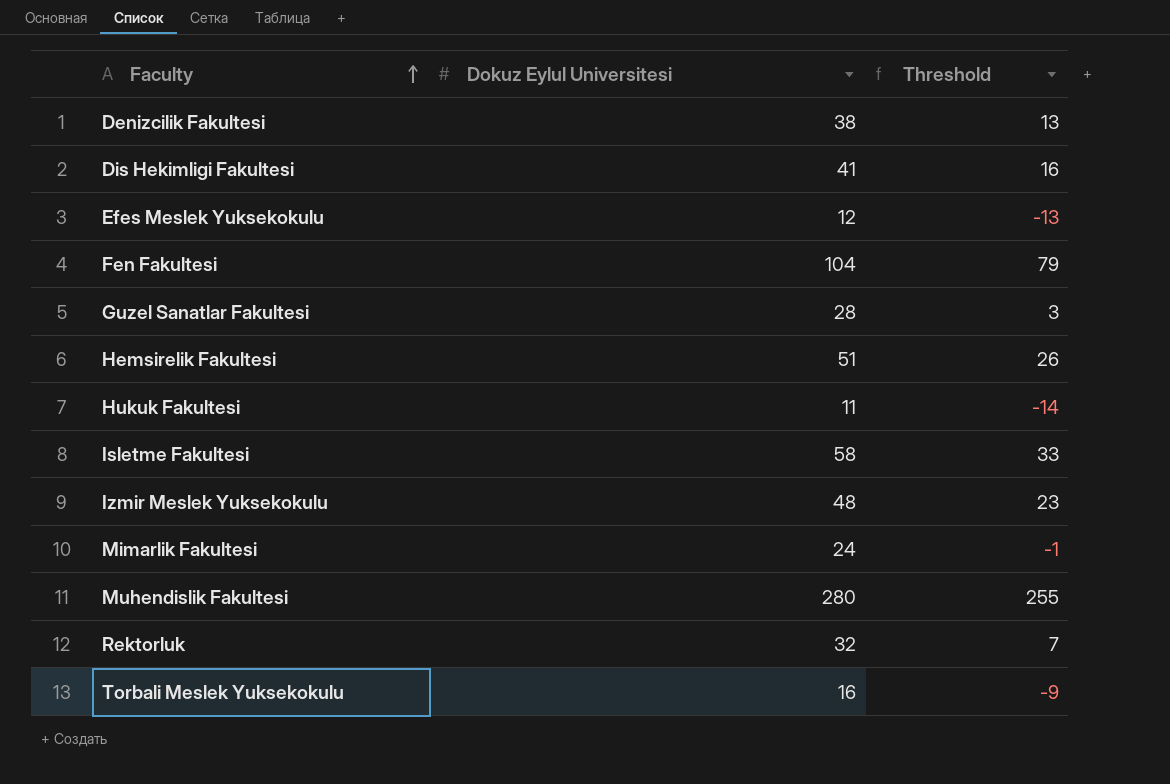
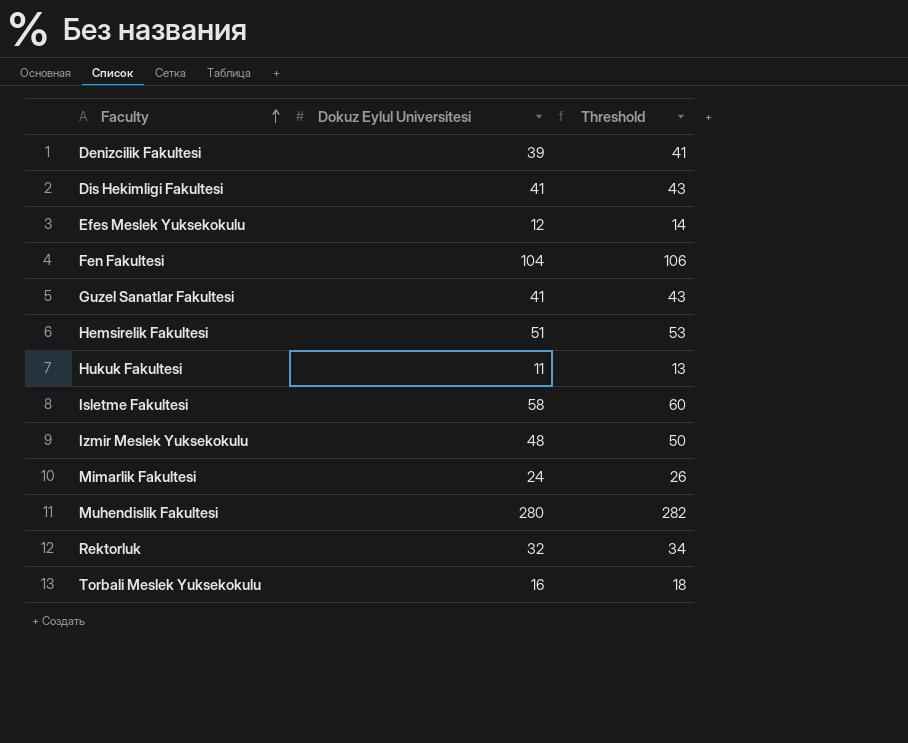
column Threshold | formula: [Dokuz Eylul Universitesi] - 25 -> [Dokuz Eylul Universitesi] + 2
Denizcilik Fakultesi | Dokuz Eylul Universitesi: 38 -> 39
Guzel Sanatlar Fakultesi | Dokuz Eylul Universitesi: 28 -> 41

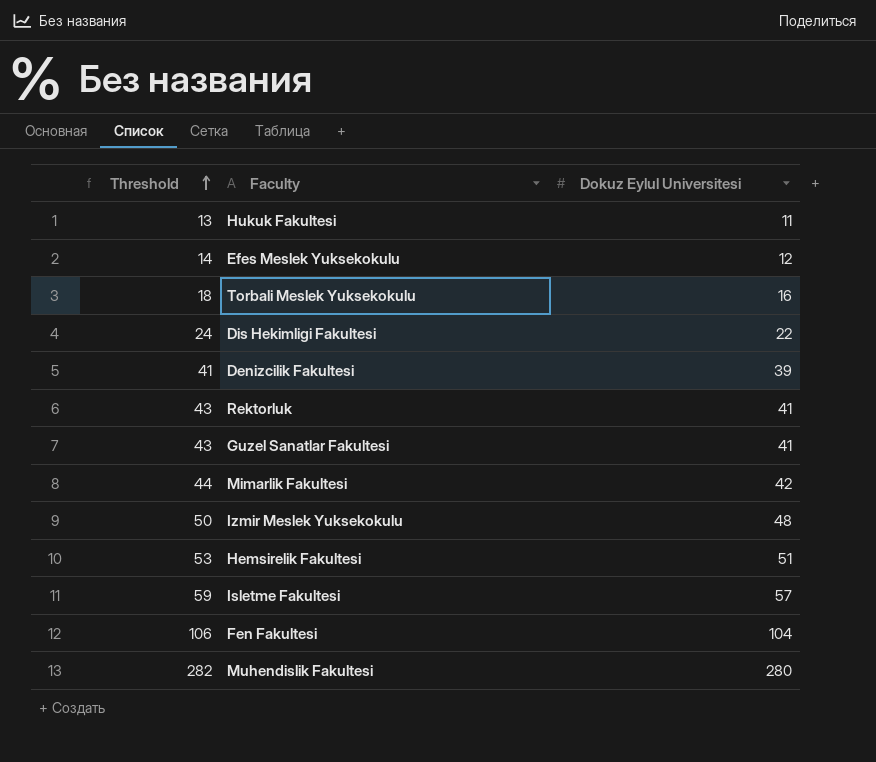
row order: Faculty ascending -> Threshold ascending
column Threshold | position: 3 -> 1
Dis Hekimligi Fakultesi | Threshold: 43 -> 24
Dis Hekimligi Fakultesi | Dokuz Eylul Universitesi: 41 -> 22
Rektorluk | Threshold: 34 -> 43
Rektorluk | Dokuz Eylul Universitesi: 32 -> 41
Mimarlik Fakultesi | Threshold: 26 -> 44
Mimarlik Fakultesi | Dokuz Eylul Universitesi: 24 -> 42
Isletme Fakultesi | Threshold: 60 -> 59
Isletme Fakultesi | Dokuz Eylul Universitesi: 58 -> 57

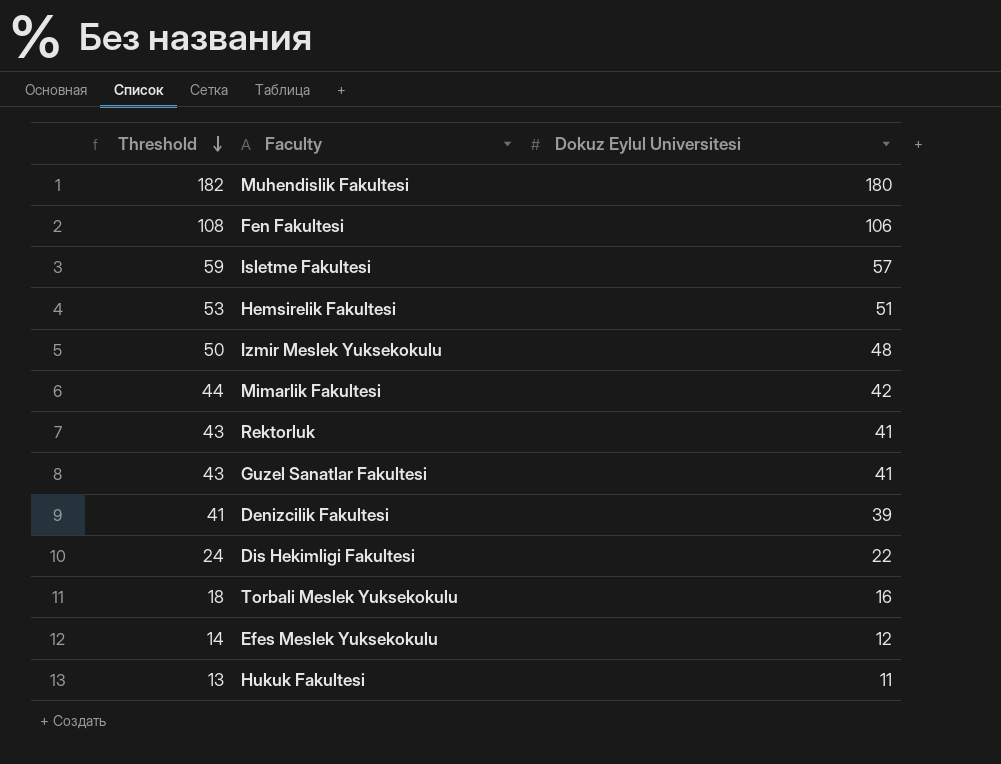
row order: Threshold ascending -> Threshold descending
Muhendislik Fakultesi | Threshold: 282 -> 182
Muhendislik Fakultesi | Dokuz Eylul Universitesi: 280 -> 180
Fen Fakultesi | Threshold: 106 -> 108
Fen Fakultesi | Dokuz Eylul Universitesi: 104 -> 106

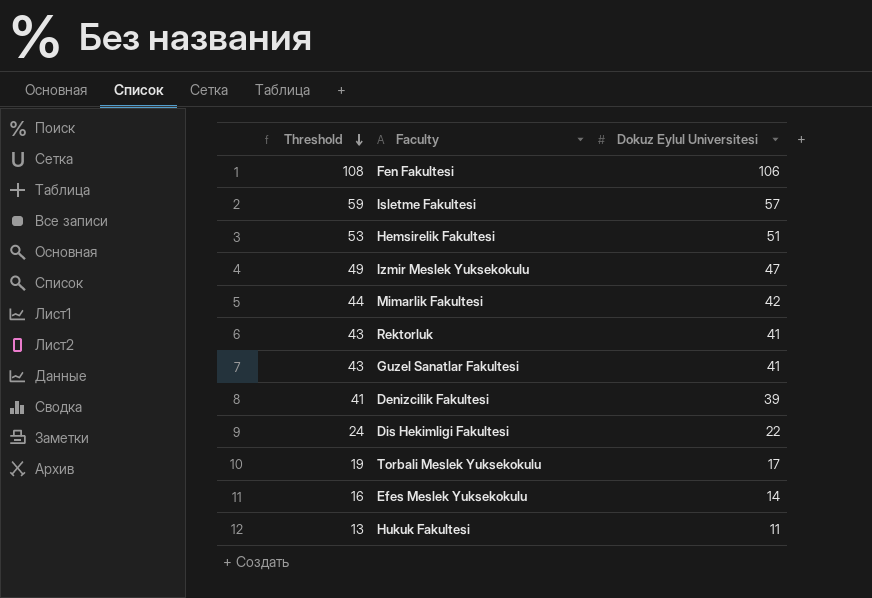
row Muhendislik Fakultesi: 182 | 180 -> none
Izmir Meslek Yuksekokulu | Threshold: 50 -> 49
Izmir Meslek Yuksekokulu | Dokuz Eylul Universitesi: 48 -> 47
Torbali Meslek Yuksekokulu | Threshold: 18 -> 19
Torbali Meslek Yuksekokulu | Dokuz Eylul Universitesi: 16 -> 17
Efes Meslek Yuksekokulu | Threshold: 14 -> 16
Efes Meslek Yuksekokulu | Dokuz Eylul Universitesi: 12 -> 14

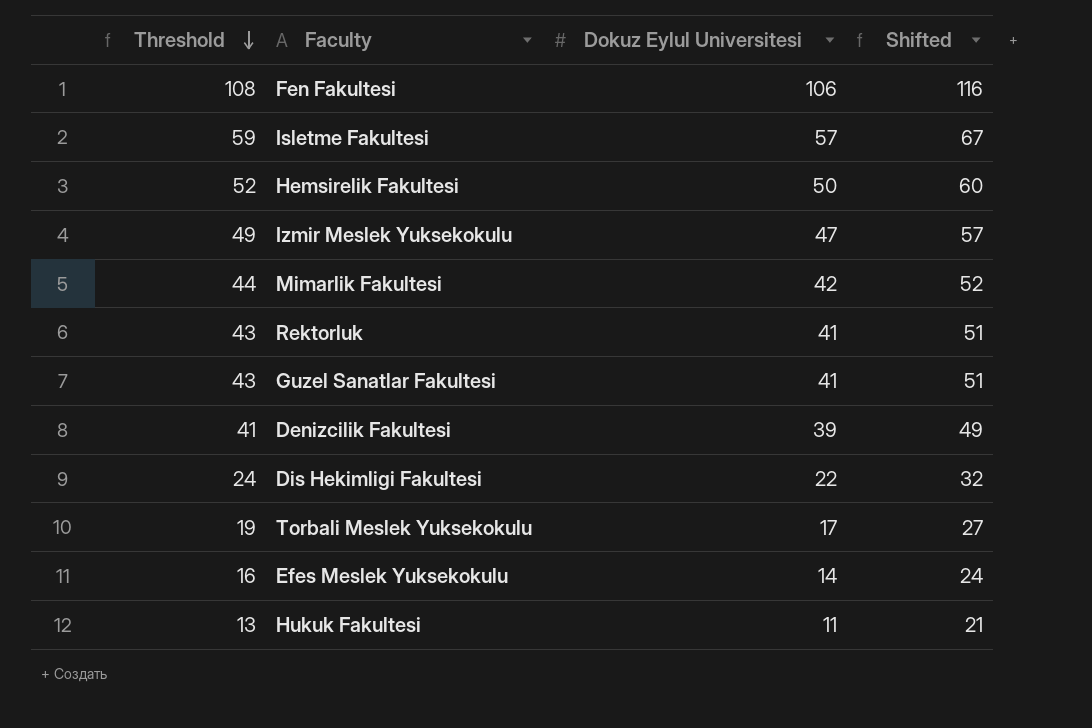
column Shifted | formula: none -> [Dokuz Eylul Universitesi] + 10
Hemsirelik Fakultesi | Threshold: 53 -> 52
Hemsirelik Fakultesi | Dokuz Eylul Universitesi: 51 -> 50

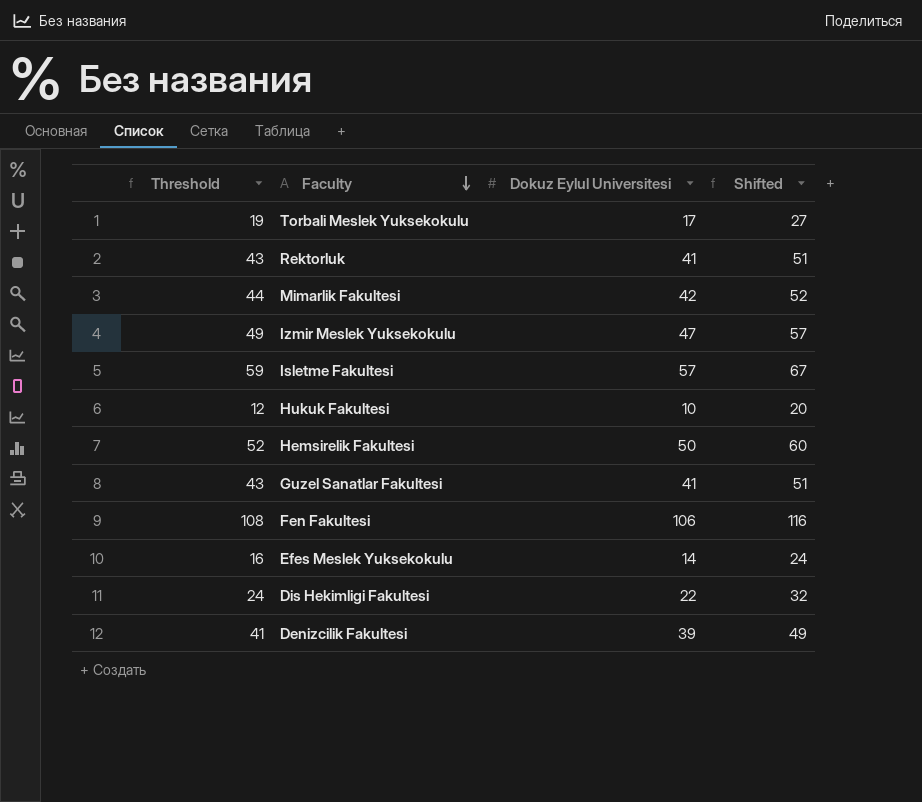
row order: Threshold descending -> Faculty descending
Hukuk Fakultesi | Threshold: 13 -> 12
Hukuk Fakultesi | Dokuz Eylul Universitesi: 11 -> 10
Hukuk Fakultesi | Shifted: 21 -> 20

